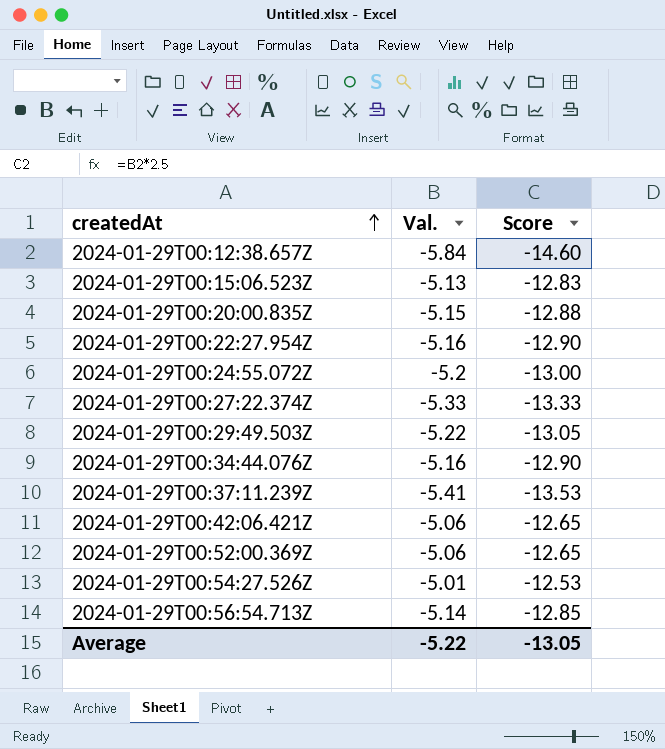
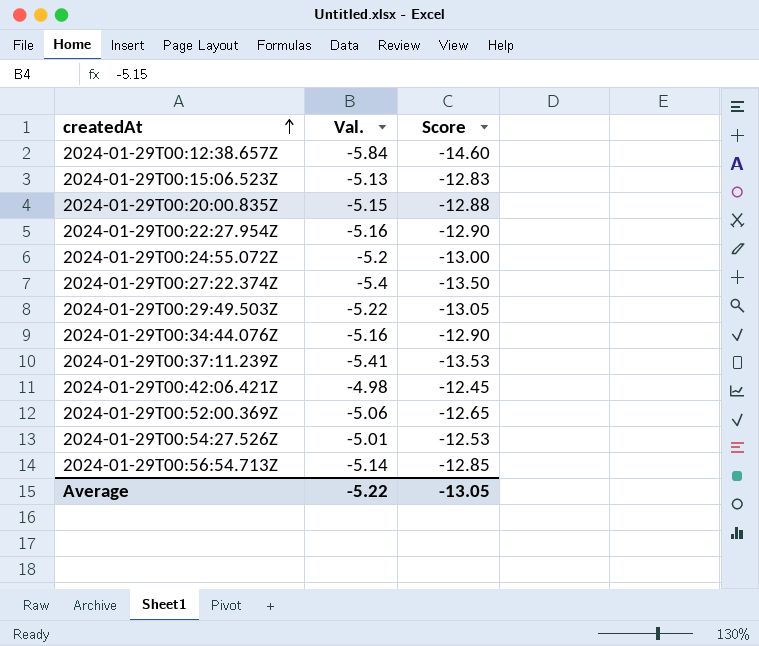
2024-01-29T00:27:22.374Z | Val.: -5.33 -> -5.4
2024-01-29T00:27:22.374Z | Score: -13.33 -> -13.50
2024-01-29T00:42:06.421Z | Val.: -5.06 -> -4.98
2024-01-29T00:42:06.421Z | Score: -12.65 -> -12.45

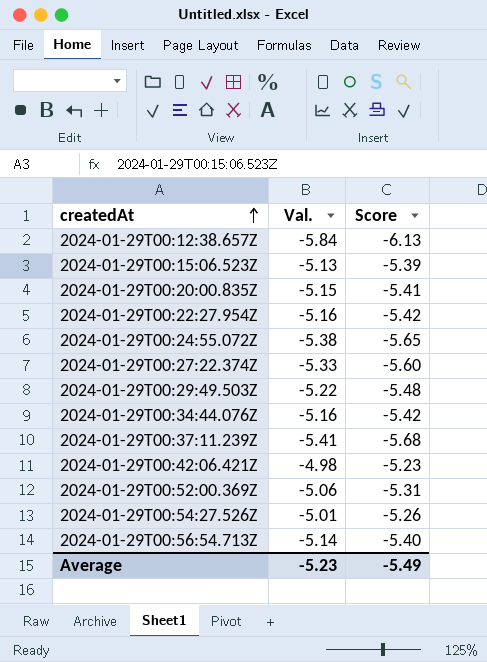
column Score | formula: [Val.] * 2.5 -> [Val.] * 1.05
2024-01-29T00:24:55.072Z | Val.: -5.2 -> -5.38
2024-01-29T00:27:22.374Z | Val.: -5.4 -> -5.33
Average | Val.: -5.22 -> -5.23
Average | Score: -13.05 -> -5.49

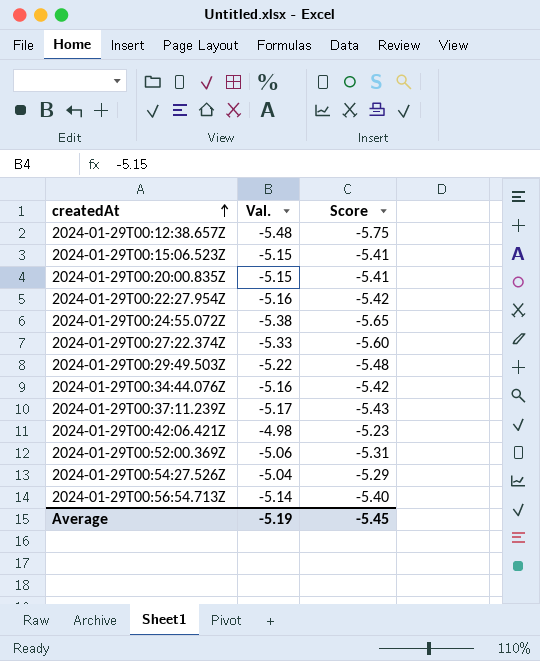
2024-01-29T00:12:38.657Z | Val.: -5.84 -> -5.48
2024-01-29T00:12:38.657Z | Score: -6.13 -> -5.75
2024-01-29T00:15:06.523Z | Val.: -5.13 -> -5.15
2024-01-29T00:15:06.523Z | Score: -5.39 -> -5.41
2024-01-29T00:37:11.239Z | Val.: -5.41 -> -5.17
2024-01-29T00:37:11.239Z | Score: -5.68 -> -5.43
2024-01-29T00:54:27.526Z | Val.: -5.01 -> -5.04
2024-01-29T00:54:27.526Z | Score: -5.26 -> -5.29
Average | Val.: -5.23 -> -5.19
Average | Score: -5.49 -> -5.45

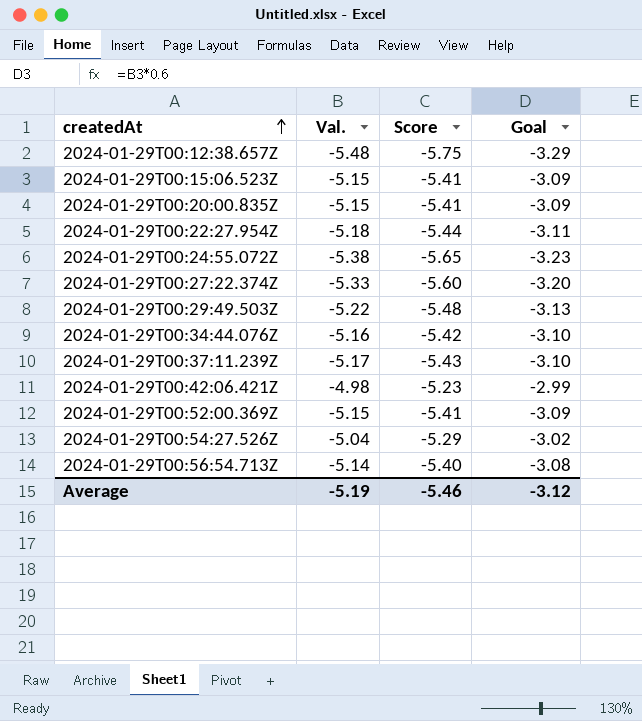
column Goal | formula: none -> [Val.] * 0.6
2024-01-29T00:22:27.954Z | Val.: -5.16 -> -5.18
2024-01-29T00:22:27.954Z | Score: -5.42 -> -5.44
2024-01-29T00:52:00.369Z | Val.: -5.06 -> -5.15
2024-01-29T00:52:00.369Z | Score: -5.31 -> -5.41
Average | Score: -5.45 -> -5.46

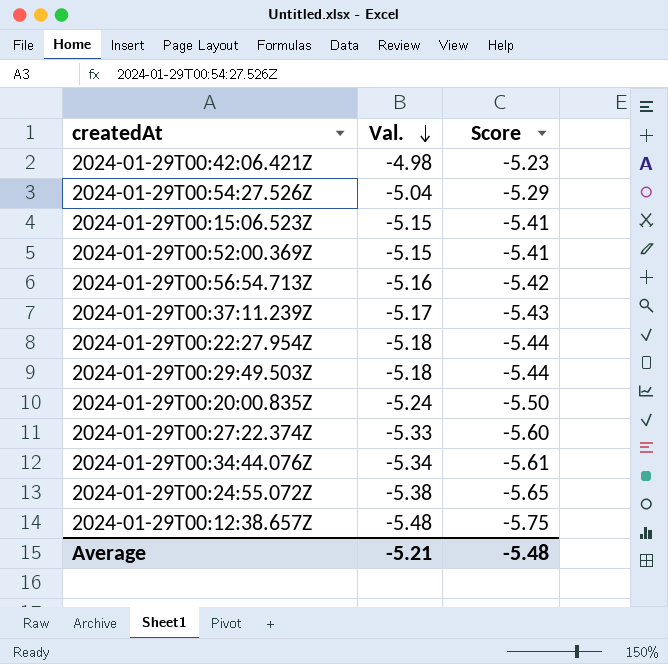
row order: createdAt ascending -> Val. descending
column Goal | formula: [Val.] * 0.6 -> none
2024-01-29T00:56:54.713Z | Val.: -5.14 -> -5.16
2024-01-29T00:56:54.713Z | Score: -5.40 -> -5.42
2024-01-29T00:29:49.503Z | Val.: -5.22 -> -5.18
2024-01-29T00:29:49.503Z | Score: -5.48 -> -5.44
2024-01-29T00:20:00.835Z | Val.: -5.15 -> -5.24
2024-01-29T00:20:00.835Z | Score: -5.41 -> -5.50
2024-01-29T00:34:44.076Z | Val.: -5.16 -> -5.34
2024-01-29T00:34:44.076Z | Score: -5.42 -> -5.61
Average | Val.: -5.19 -> -5.21
Average | Score: -5.46 -> -5.48

